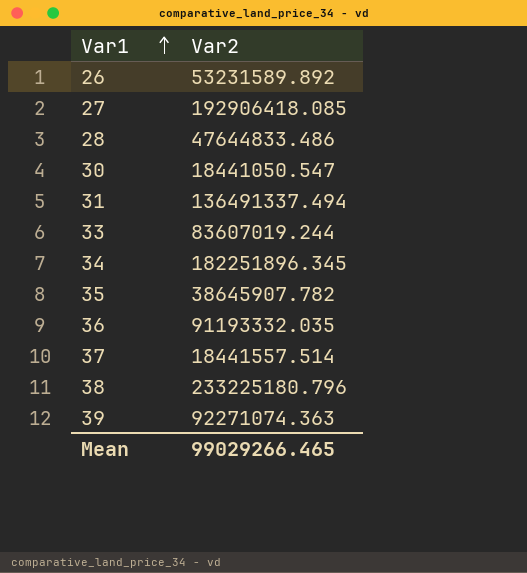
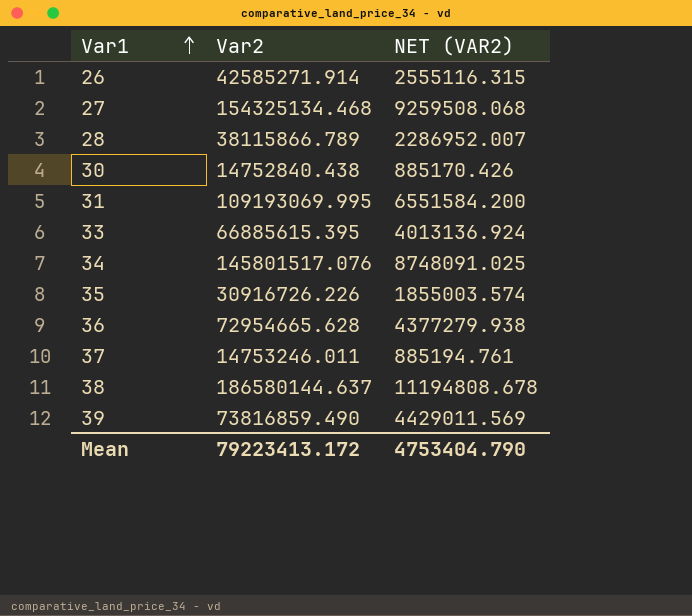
column NET (VAR2) | formula: none -> [Var2] * 0.06
26 | Var2: 53231589.892 -> 42585271.914
27 | Var2: 192906418.085 -> 154325134.468
28 | Var2: 47644833.486 -> 38115866.789
30 | Var2: 18441050.547 -> 14752840.438
31 | Var2: 136491337.494 -> 109193069.995
33 | Var2: 83607019.244 -> 66885615.395
34 | Var2: 182251896.345 -> 145801517.076
35 | Var2: 38645907.782 -> 30916726.226
36 | Var2: 91193332.035 -> 72954665.628
37 | Var2: 18441557.514 -> 14753246.011
38 | Var2: 233225180.796 -> 186580144.637
39 | Var2: 92271074.363 -> 73816859.490
Mean | Var2: 99029266.465 -> 79223413.172

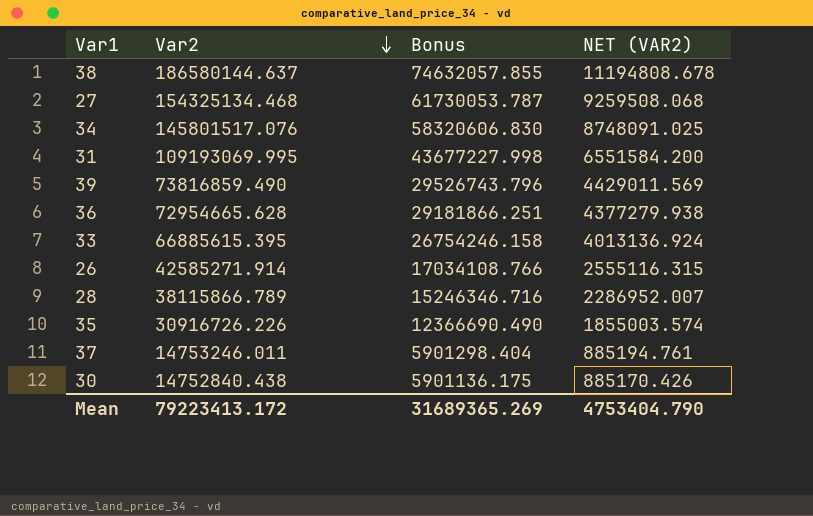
row order: Var1 ascending -> Var2 descending
column Bonus | formula: none -> [Var2] * 0.4

